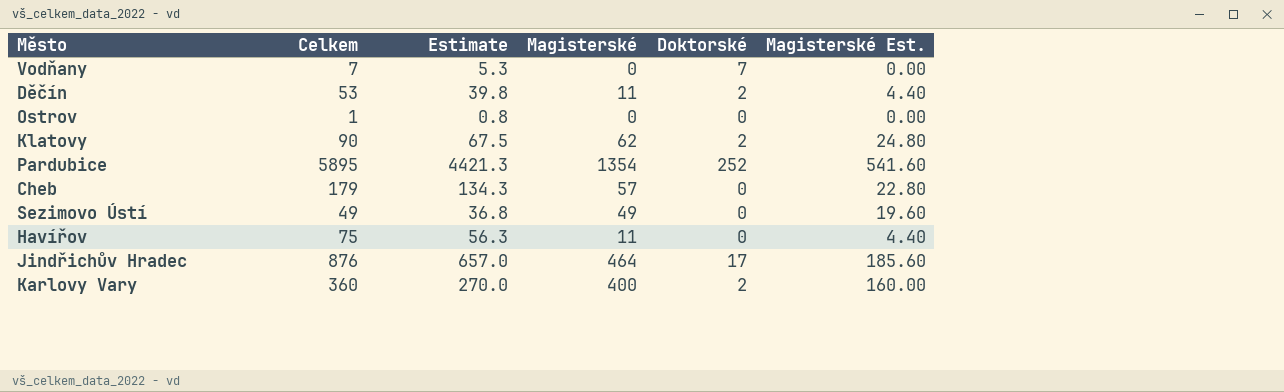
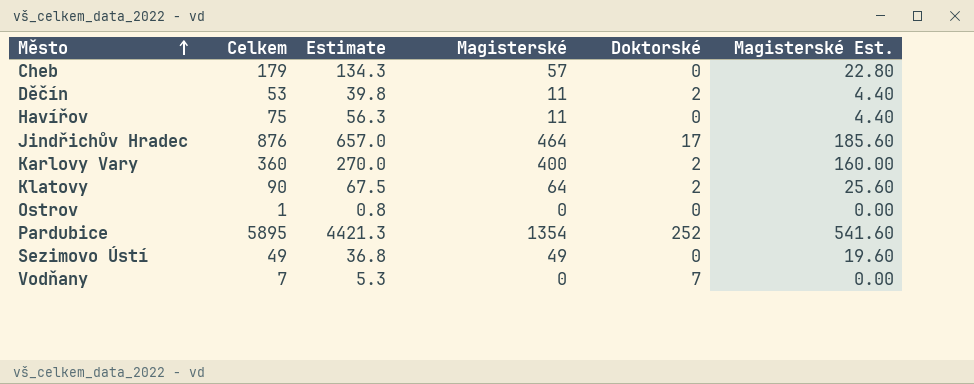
row order: none -> Město ascending
Klatovy | Magisterské: 62 -> 64
Klatovy | Magisterské Est.: 24.80 -> 25.60

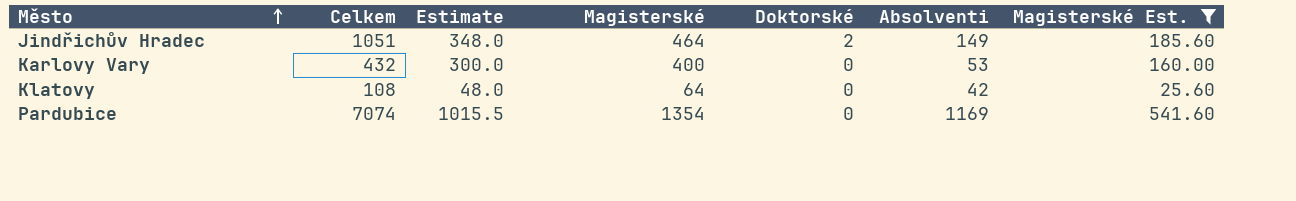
filter: none -> Magisterské Est. >= 25.60
column Estimate | formula: [Celkem] * 0.75 -> [Magisterské] * 0.75
column Absolventi | position: none -> 6
Jindřichův Hradec | Celkem: 876 -> 1051
Jindřichův Hradec | Doktorské: 17 -> 2
Karlovy Vary | Celkem: 360 -> 432
Karlovy Vary | Doktorské: 2 -> 0
Klatovy | Celkem: 90 -> 108
Klatovy | Doktorské: 2 -> 0
Pardubice | Celkem: 5895 -> 7074
Pardubice | Doktorské: 252 -> 0

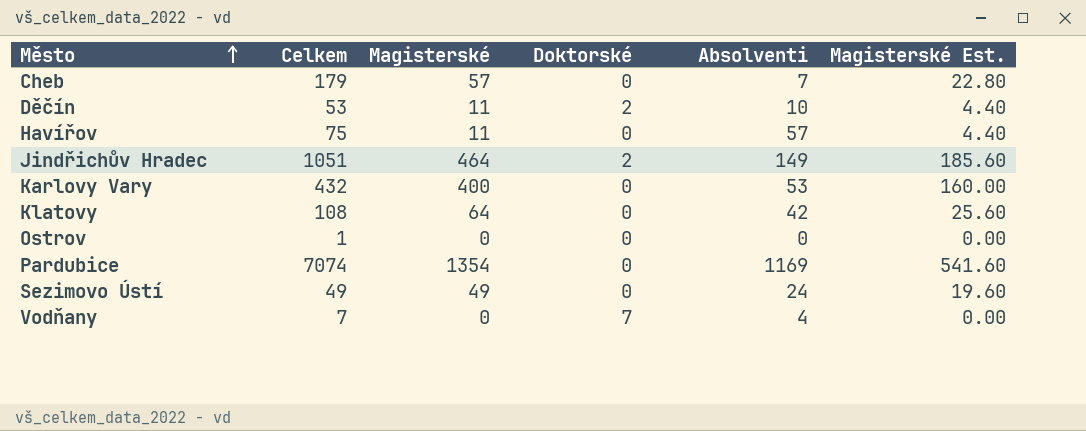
filter: Magisterské Est. >= 25.60 -> none
column Estimate | formula: [Magisterské] * 0.75 -> none

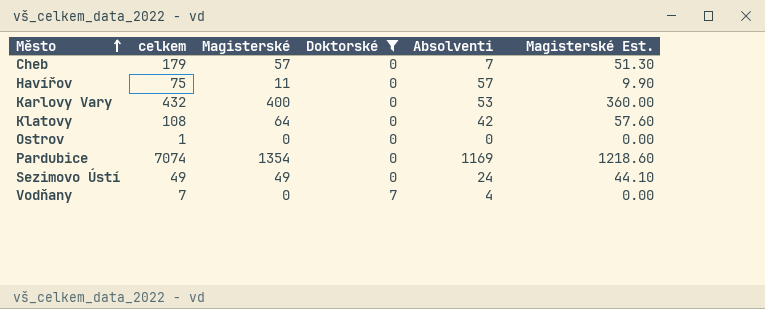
filter: none -> Doktorské != 2
column name: Celkem -> celkem
column Magisterské Est. | formula: [Magisterské] * 0.4 -> [Magisterské] * 0.9

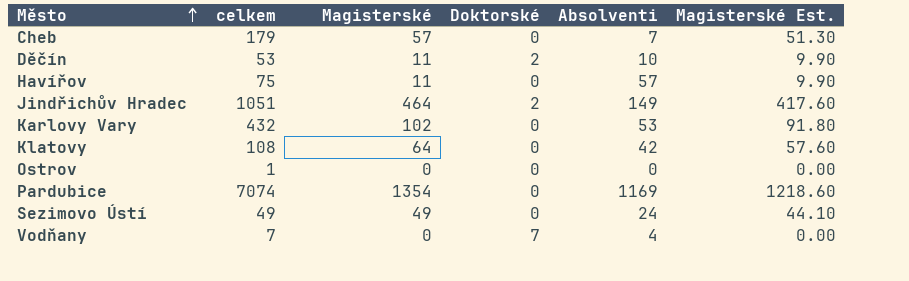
filter: Doktorské != 2 -> none
Karlovy Vary | Magisterské: 400 -> 102
Karlovy Vary | Magisterské Est.: 360.00 -> 91.80

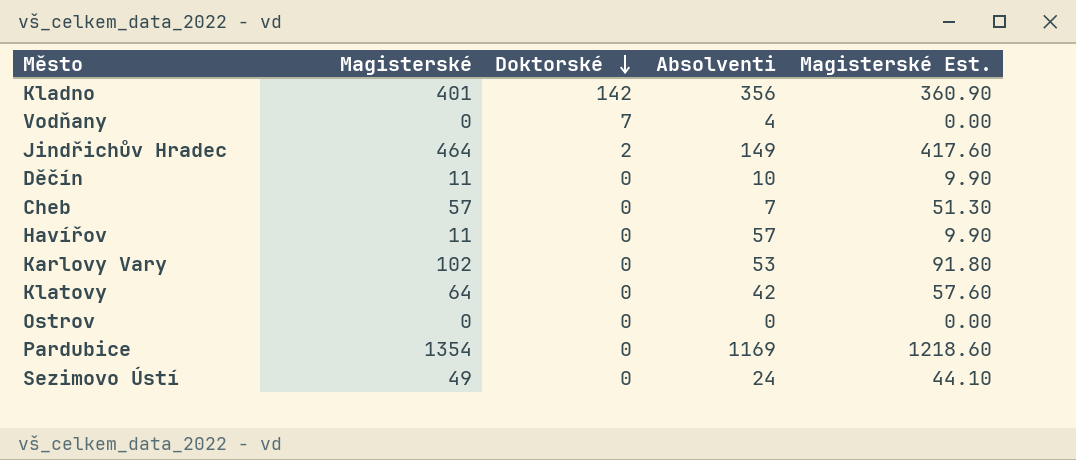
row order: Město ascending -> Doktorské descending
column celkem | position: 2 -> none
row Kladno: none -> 401 | 142 | 356 | 360.90
Děčín | Doktorské: 2 -> 0

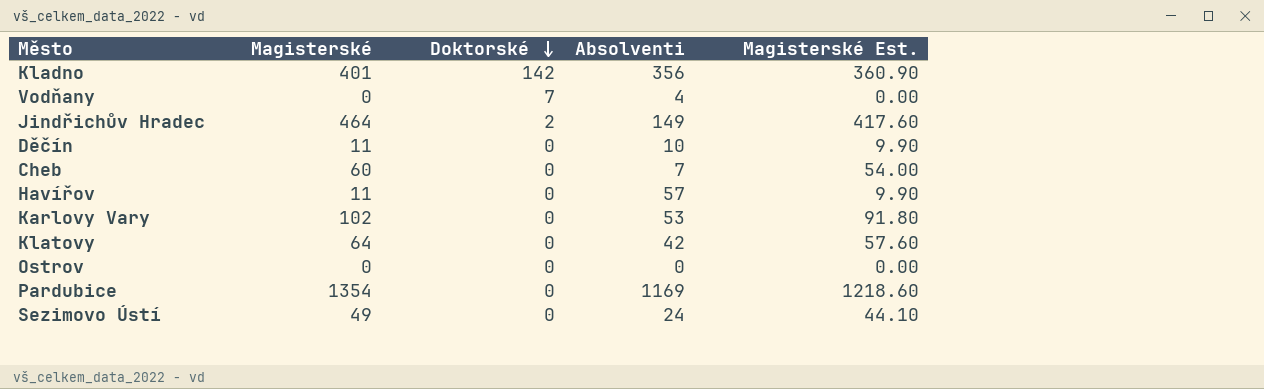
Cheb | Magisterské: 57 -> 60
Cheb | Magisterské Est.: 51.30 -> 54.00

